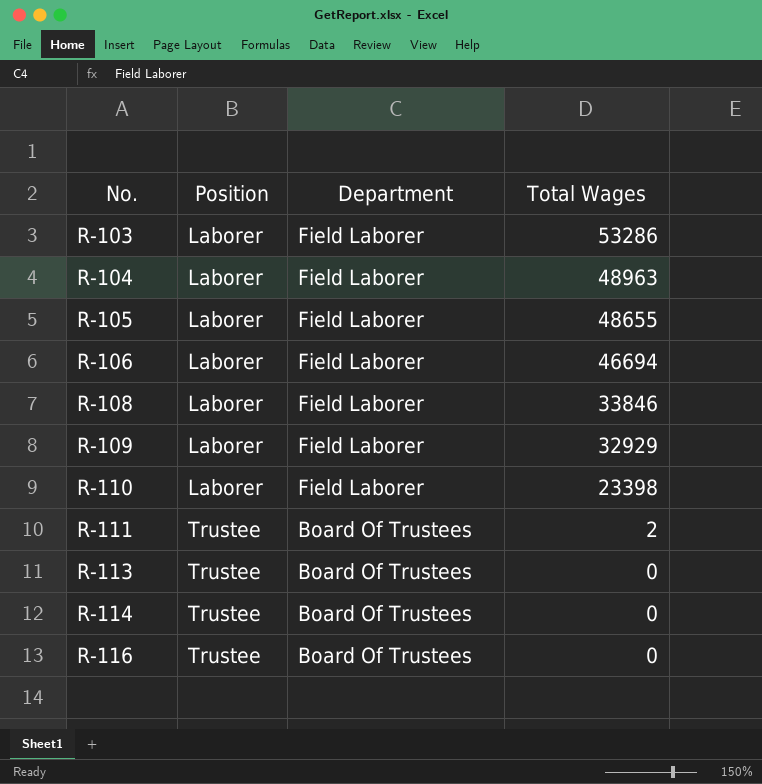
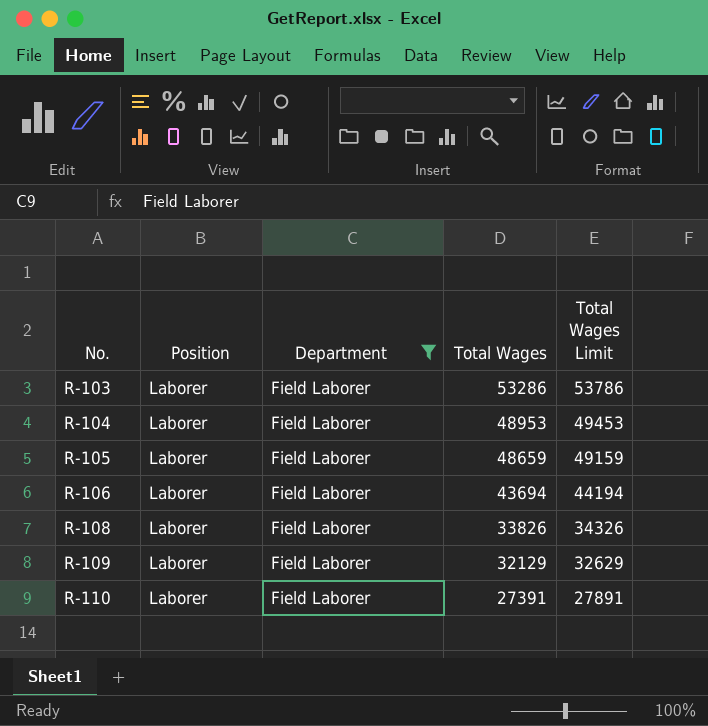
filter: none -> Department = Field Laborer
column Total Wages Limit | formula: none -> [Total Wages] + 500
R-104 | Total Wages: 48963 -> 48953
R-105 | Total Wages: 48655 -> 48659
R-106 | Total Wages: 46694 -> 43694
R-108 | Total Wages: 33846 -> 33826
R-109 | Total Wages: 32929 -> 32129
R-110 | Total Wages: 23398 -> 27391

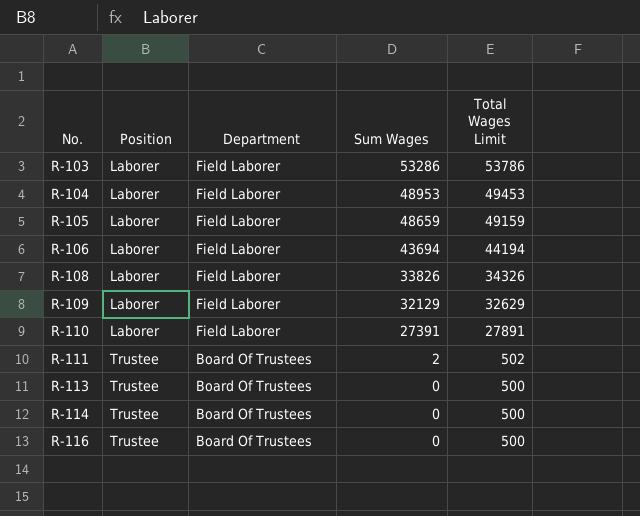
filter: Department = Field Laborer -> none
column name: Total Wages -> Sum Wages

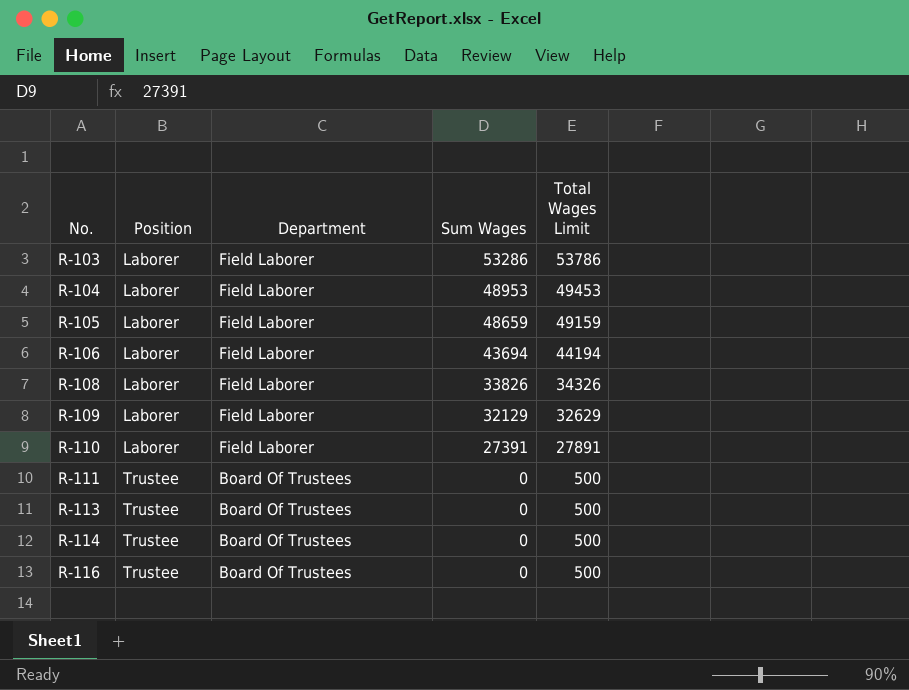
R-111 | Sum Wages: 2 -> 0
R-111 | Total Wages Limit: 502 -> 500

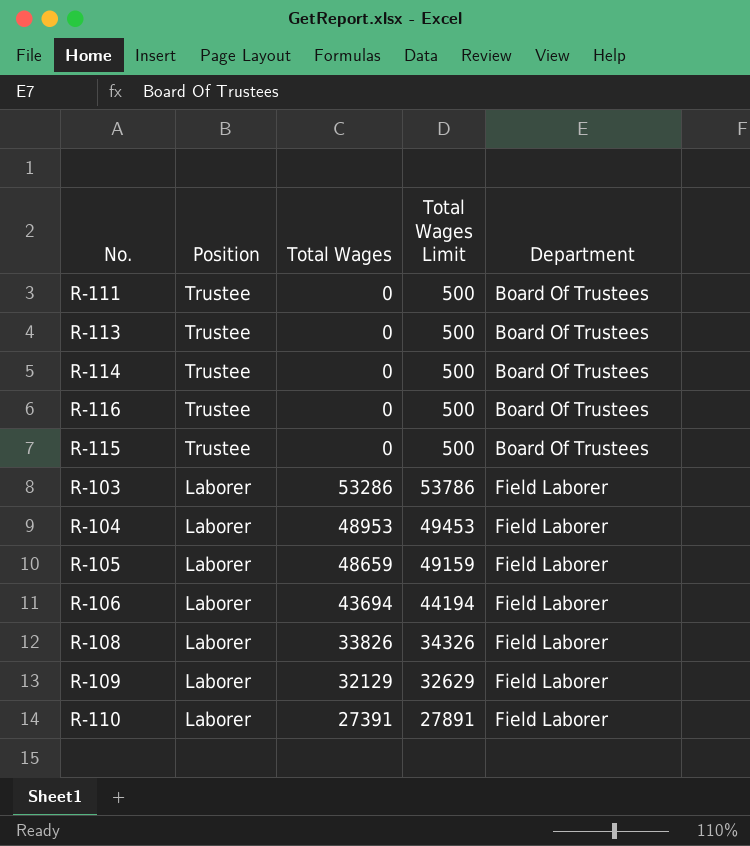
row order: No. ascending -> Position descending
column name: Sum Wages -> Total Wages
column Department | position: 3 -> 5
row R-115: none -> Trustee | 0 | 500 | Board Of Trustees

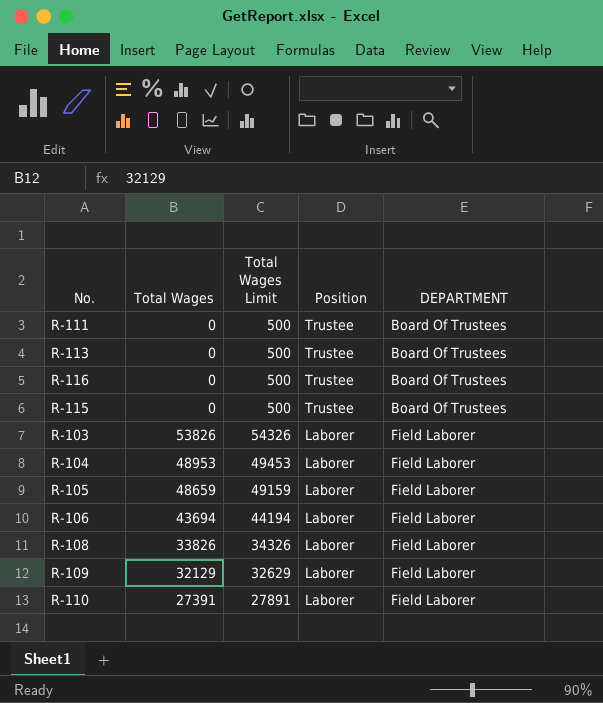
column Position | position: 2 -> 4
column name: Department -> DEPARTMENT
row R-114: Trustee | 0 | 500 | Board Of Trustees -> none
R-103 | Total Wages: 53286 -> 53826
R-103 | Total Wages Limit: 53786 -> 54326

